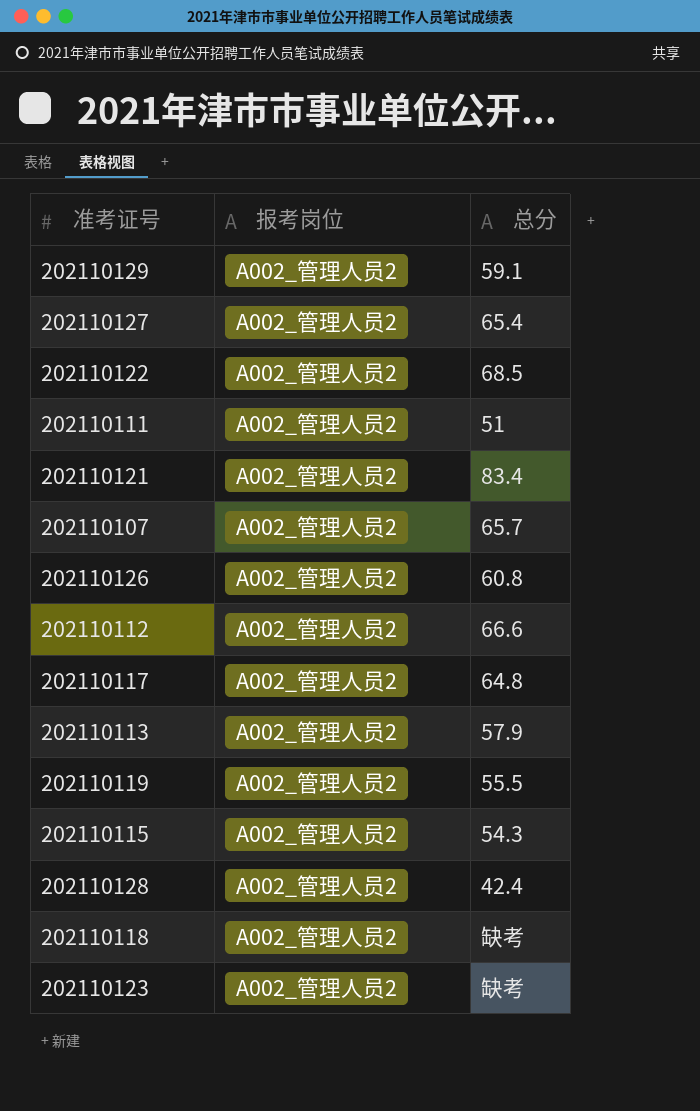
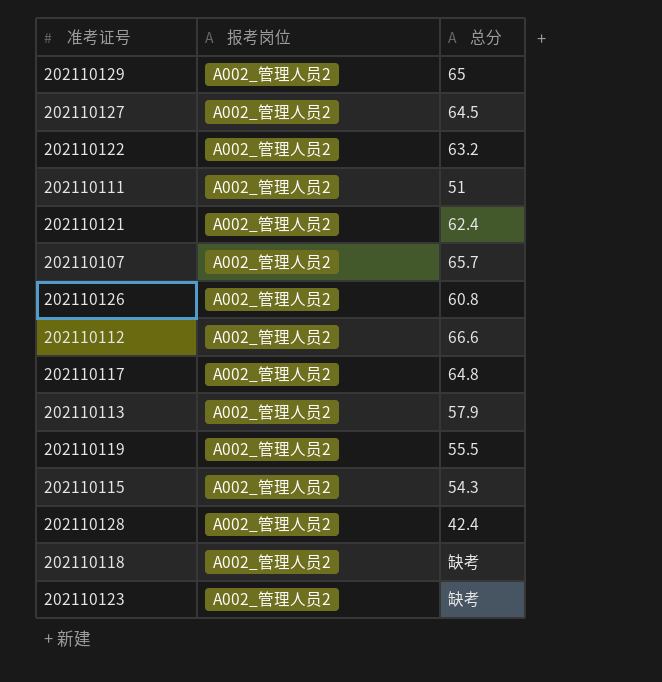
202110129 | 总分: 59.1 -> 65
202110127 | 总分: 65.4 -> 64.5
202110122 | 总分: 68.5 -> 63.2
202110121 | 总分: 83.4 -> 62.4

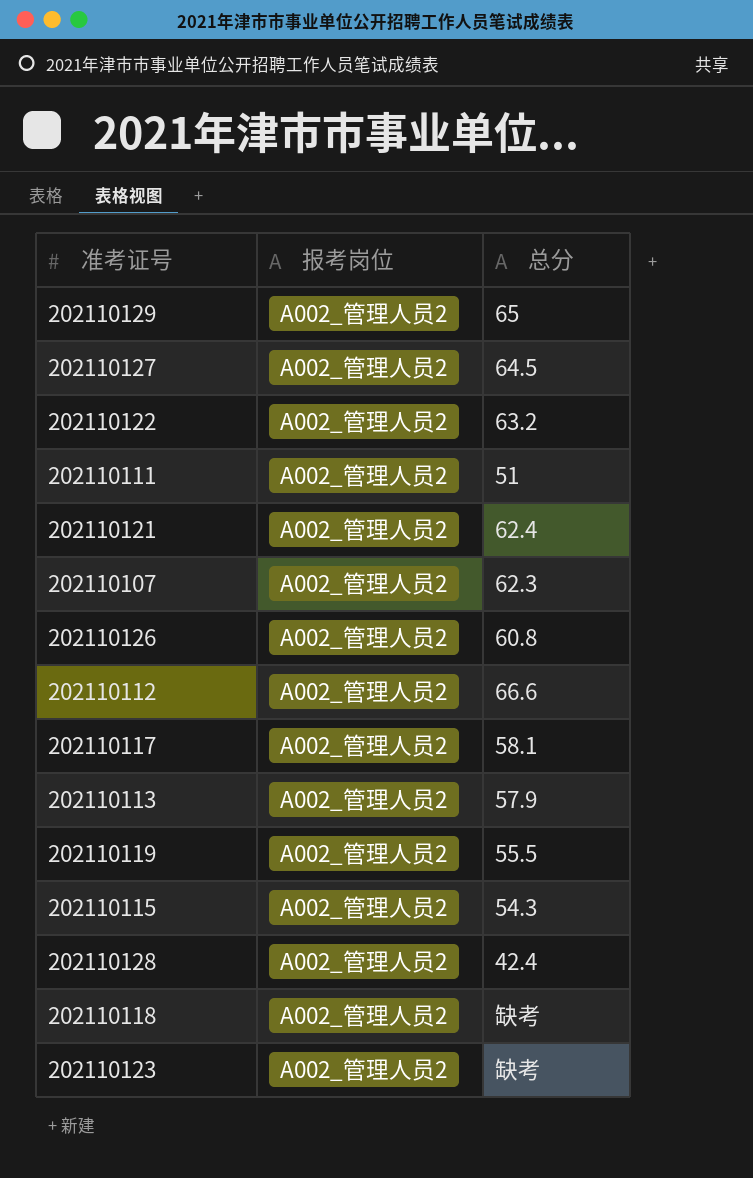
202110107 | 总分: 65.7 -> 62.3
202110117 | 总分: 64.8 -> 58.1

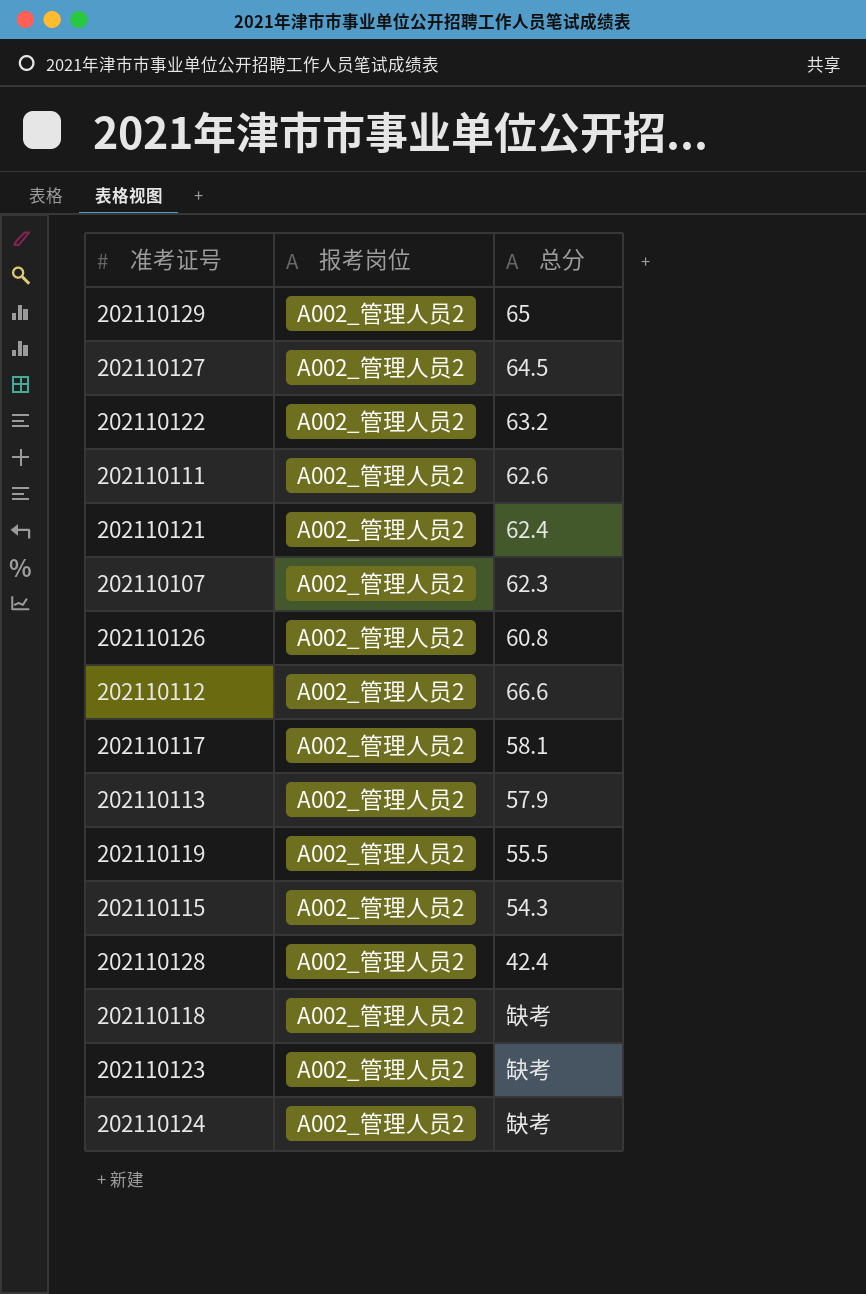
202110111 | 总分: 51 -> 62.6
row 202110124: none -> A002_管理人员2 | 缺考

